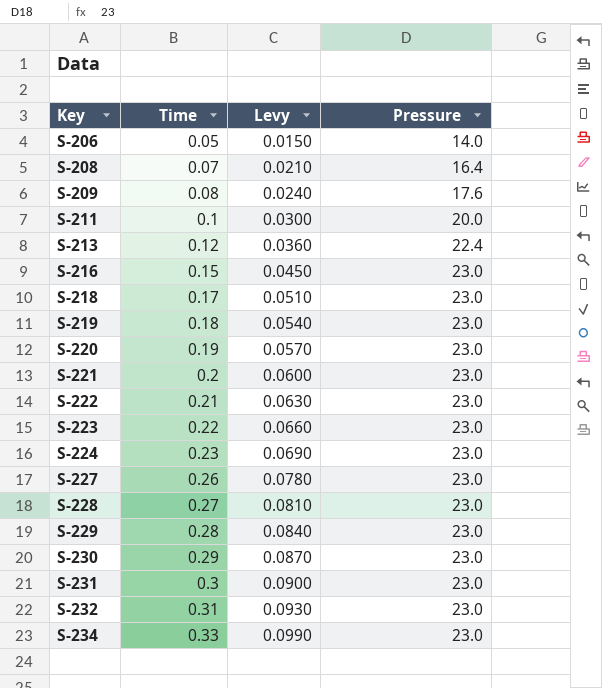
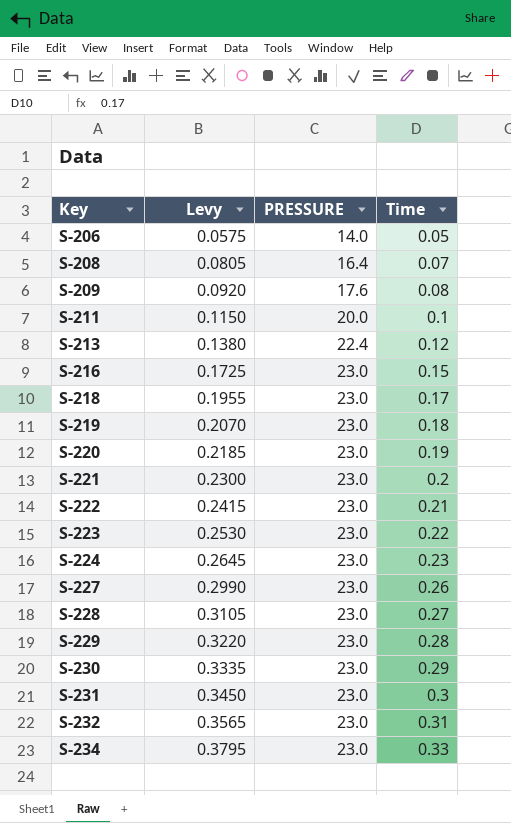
column Levy | formula: [Time] * 0.3 -> [Time] * 1.15
column name: Pressure -> PRESSURE
column Time | position: 2 -> 4

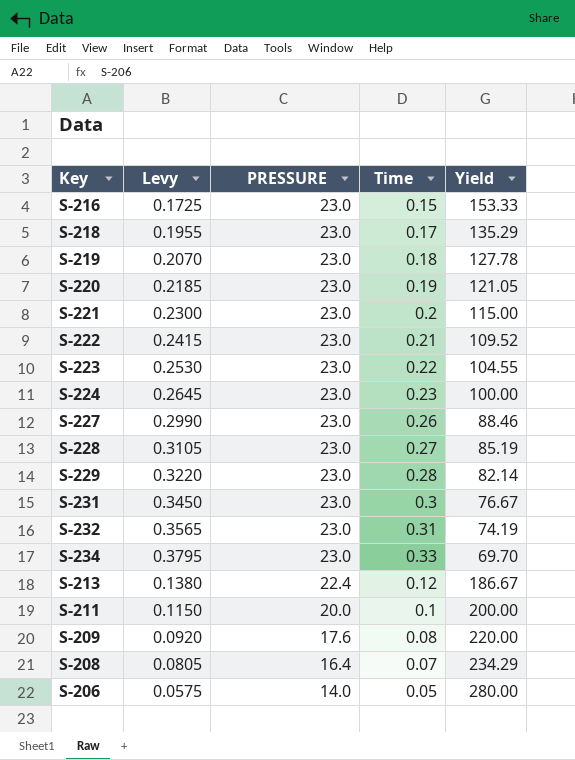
row order: Key ascending -> PRESSURE descending
column Yield | formula: none -> [PRESSURE] / [Time]
row S-230: 0.3335 | 23.0 | 0.29 -> none

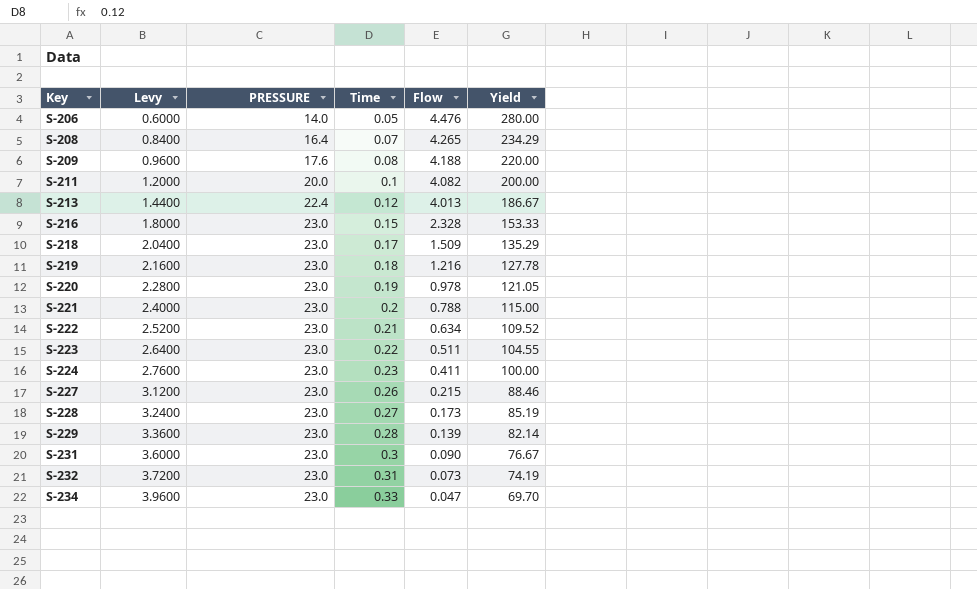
row order: PRESSURE descending -> Key ascending
column Levy | formula: [Time] * 1.15 -> [Time] * 12
column Flow | position: none -> 5

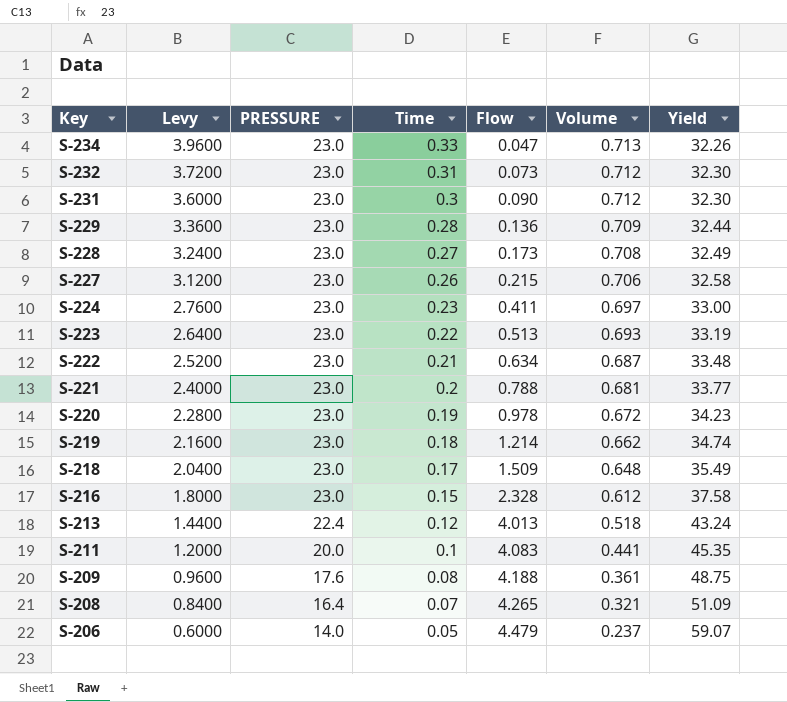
row order: Key ascending -> Key descending
column Volume | position: none -> 6
column Yield | formula: [PRESSURE] / [Time] -> [PRESSURE] / [Volume]
S-229 | Flow: 0.139 -> 0.136
S-223 | Flow: 0.511 -> 0.513
S-219 | Flow: 1.216 -> 1.214
S-211 | Flow: 4.082 -> 4.083
S-206 | Flow: 4.476 -> 4.479

